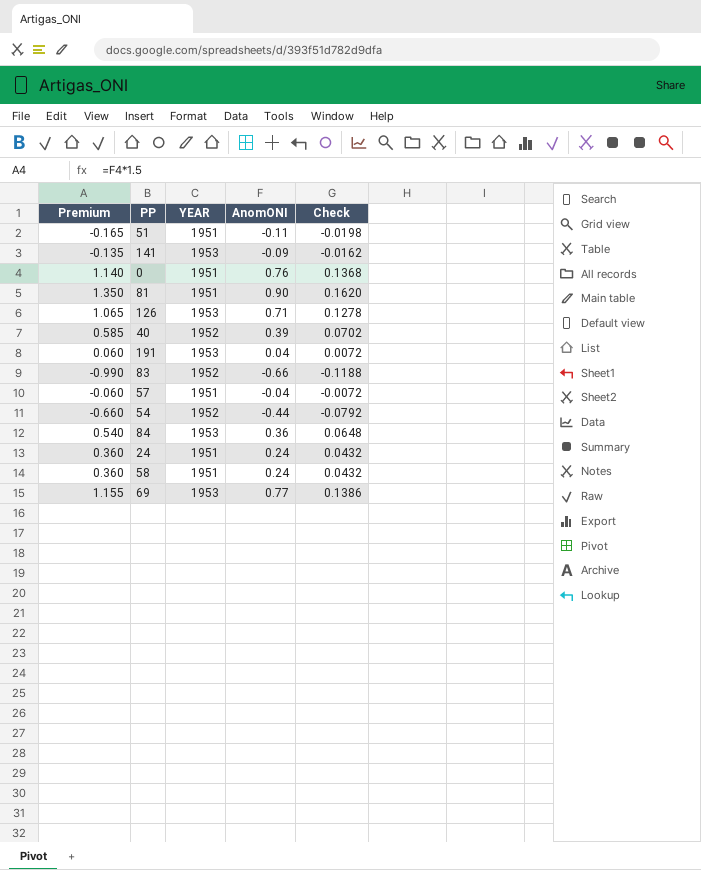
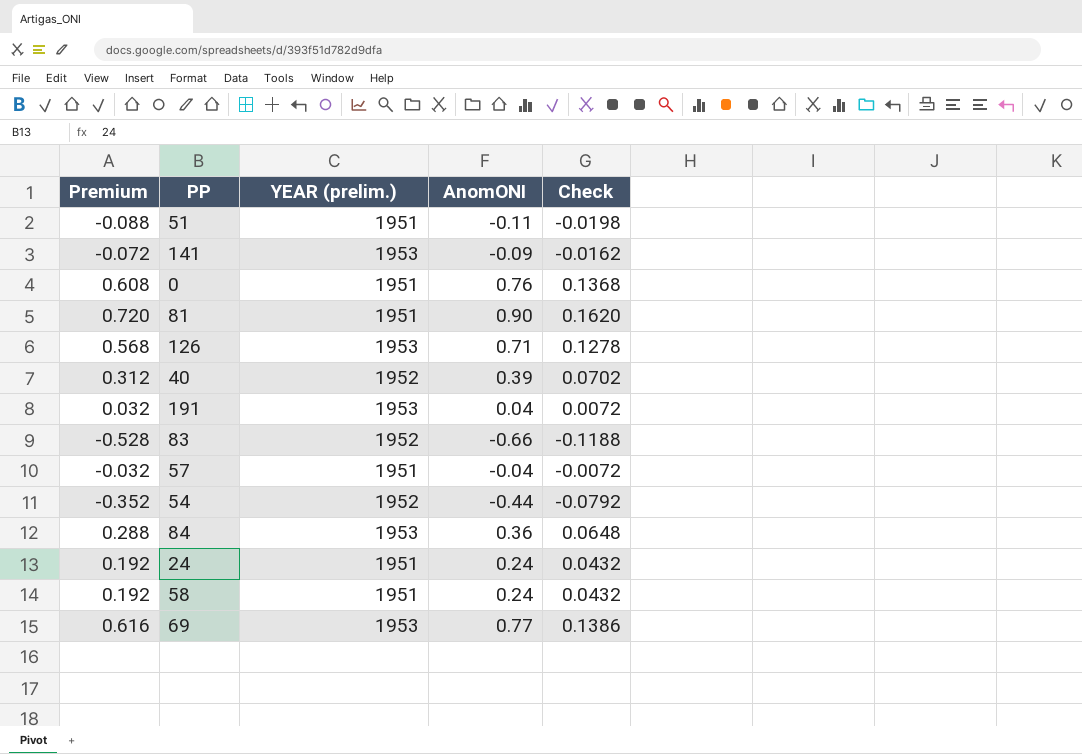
column Premium | formula: [AnomONI] * 1.5 -> [AnomONI] * 0.8
column name: YEAR -> YEAR (prelim.)

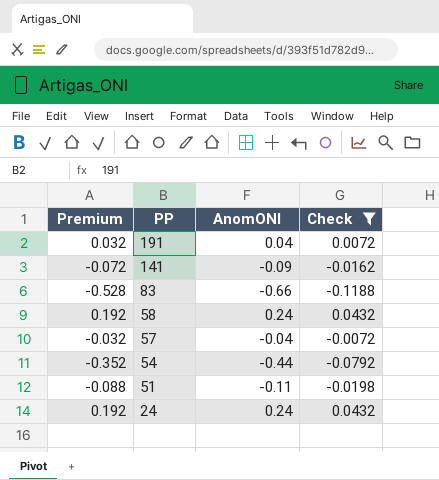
filter: none -> Check <= 0.0432
row order: none -> PP descending
column YEAR (prelim.) | position: 3 -> none

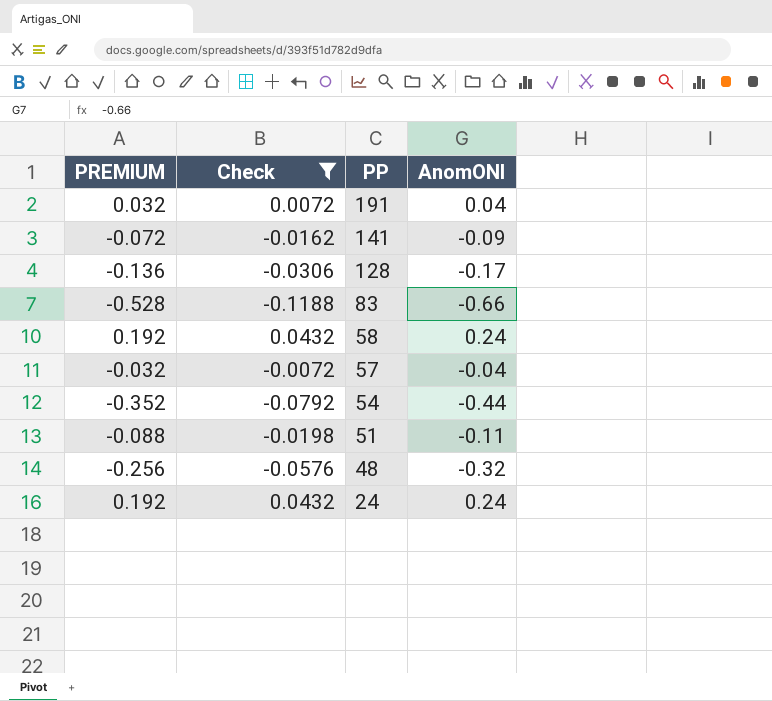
column name: Premium -> PREMIUM
column Check | position: 4 -> 2
row 128: none -> -0.136 | -0.0306 | -0.17
row 48: none -> -0.256 | -0.0576 | -0.32

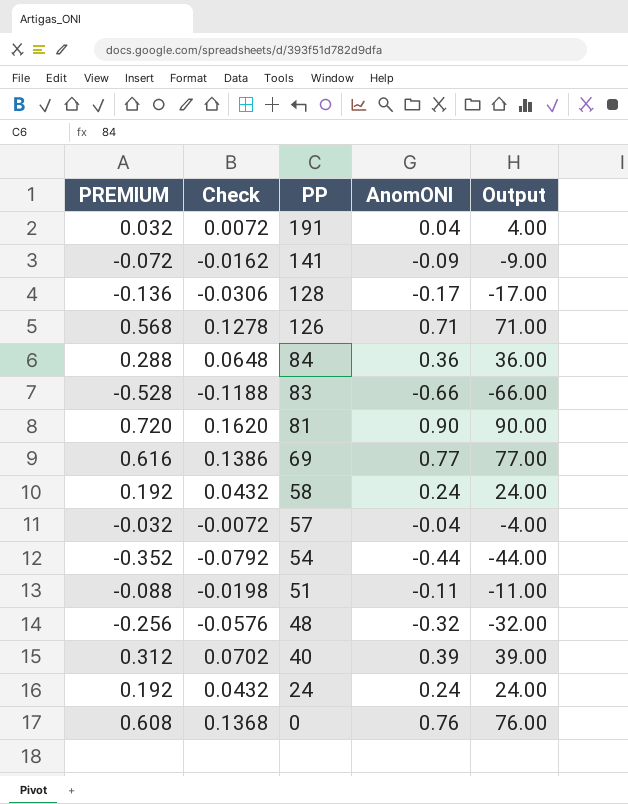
filter: Check <= 0.0432 -> none
column Output | formula: none -> [AnomONI] * 100

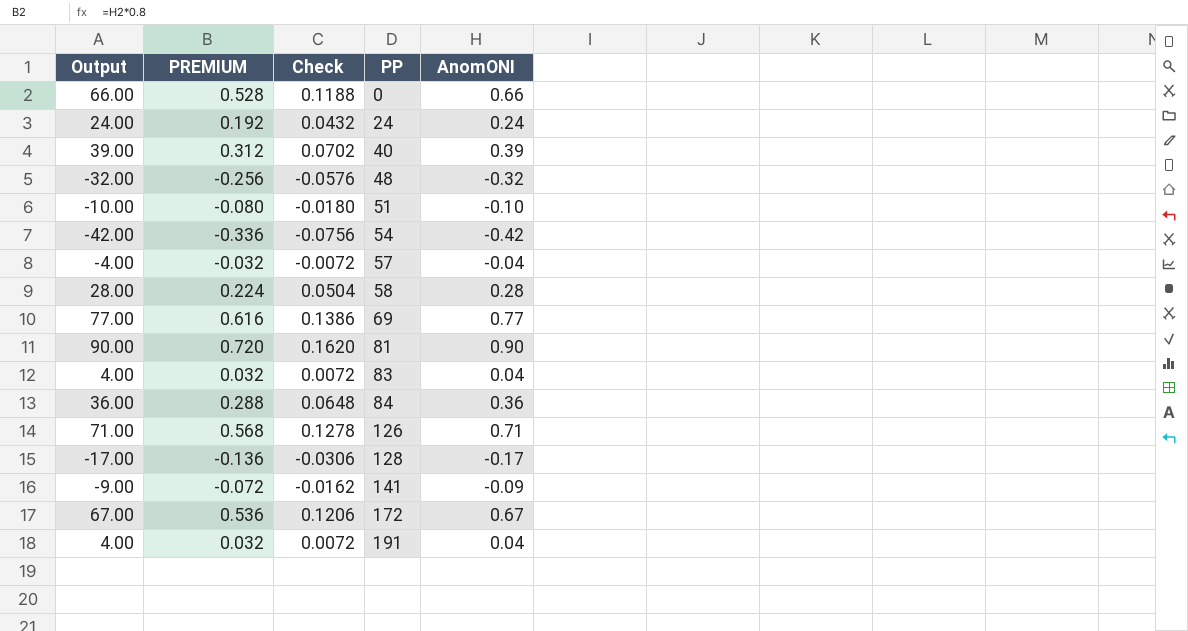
row order: PP descending -> PP ascending
column Output | position: 5 -> 1
0 | Output: 76.00 -> 66.00
0 | PREMIUM: 0.608 -> 0.528
0 | Check: 0.1368 -> 0.1188
0 | AnomONI: 0.76 -> 0.66
51 | Output: -11.00 -> -10.00
51 | PREMIUM: -0.088 -> -0.080
51 | Check: -0.0198 -> -0.0180
51 | AnomONI: -0.11 -> -0.10
54 | Output: -44.00 -> -42.00
54 | PREMIUM: -0.352 -> -0.336
54 | Check: -0.0792 -> -0.0756
54 | AnomONI: -0.44 -> -0.42
58 | Output: 24.00 -> 28.00
58 | PREMIUM: 0.192 -> 0.224
58 | Check: 0.0432 -> 0.0504
58 | AnomONI: 0.24 -> 0.28
83 | Output: -66.00 -> 4.00
83 | PREMIUM: -0.528 -> 0.032
83 | Check: -0.1188 -> 0.0072
83 | AnomONI: -0.66 -> 0.04
row 172: none -> 67.00 | 0.536 | 0.1206 | 0.67

